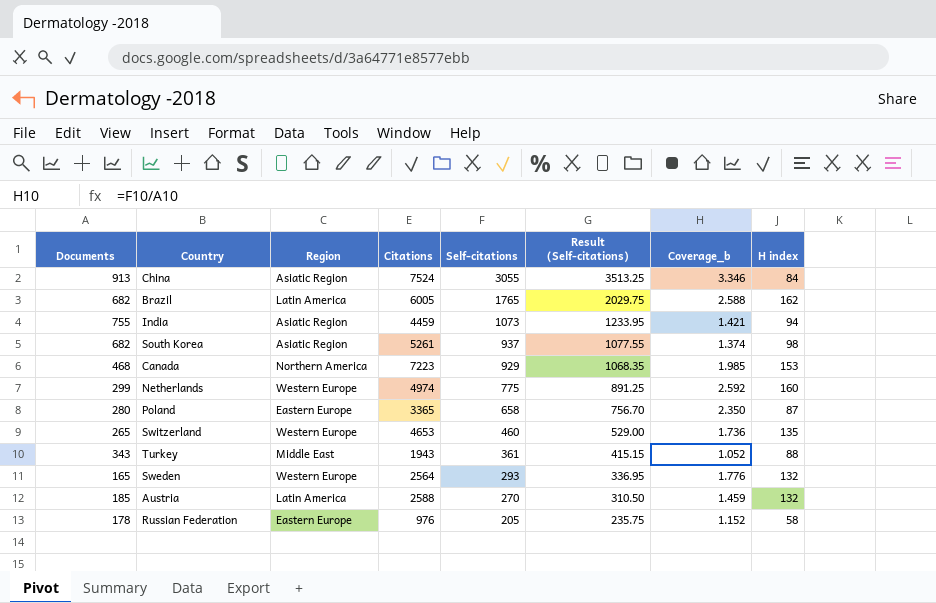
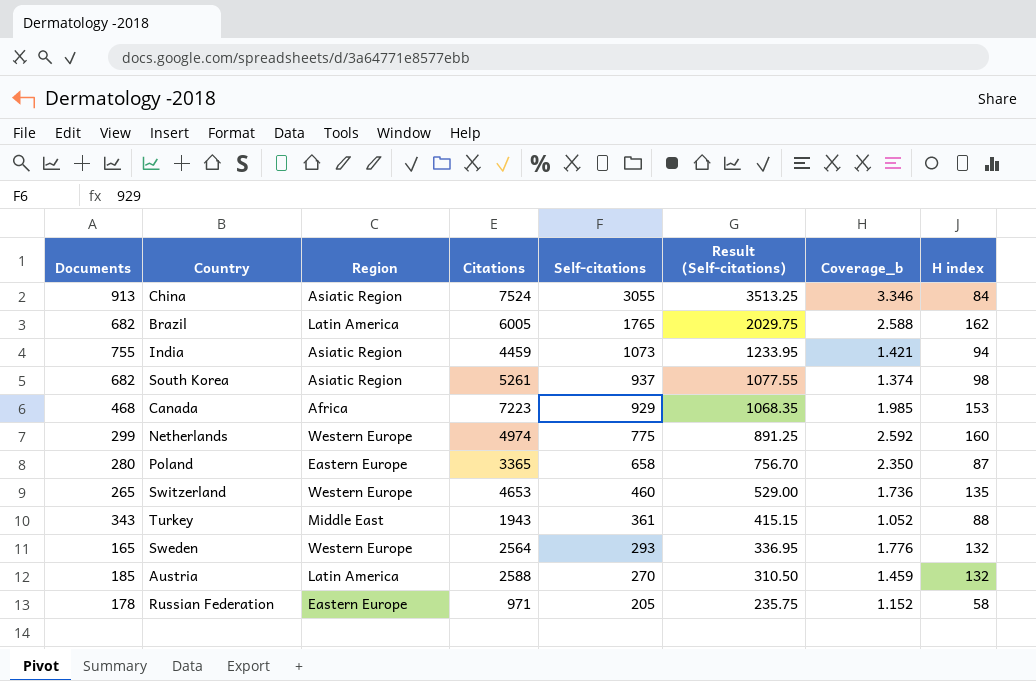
Canada | Region: Northern America -> Africa
Russian Federation | Citations: 976 -> 971

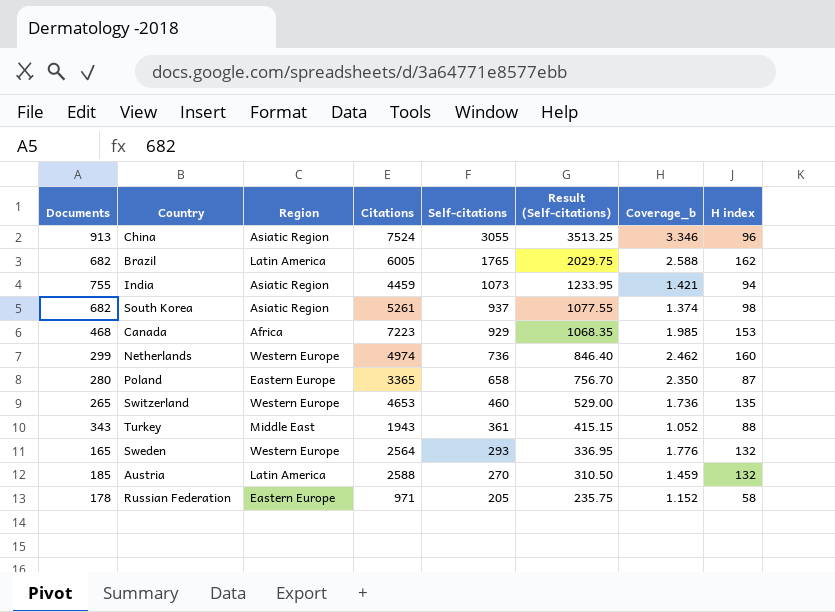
China | H index: 84 -> 96
Netherlands | Self-citations: 775 -> 736
Netherlands | Result (Self-citations): 891.25 -> 846.40
Netherlands | Coverage_b: 2.592 -> 2.462

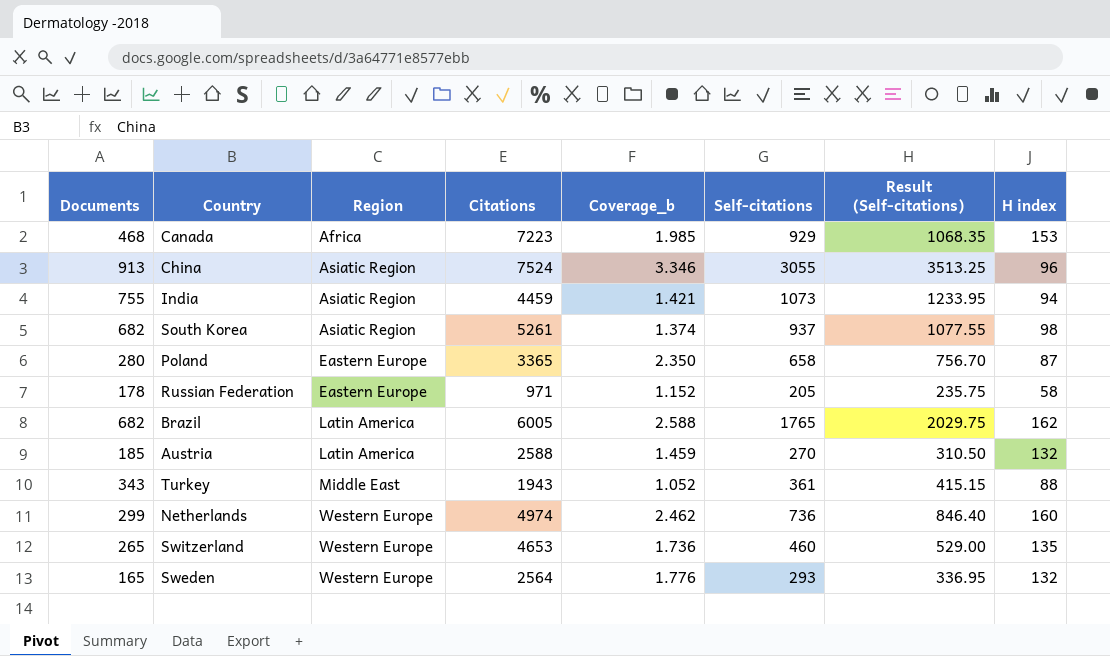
row order: Self-citations descending -> Region ascending
column Coverage_b | position: 7 -> 5

